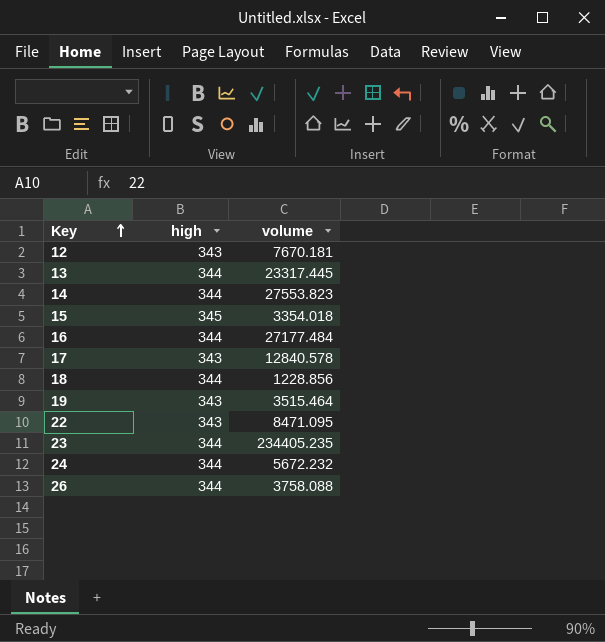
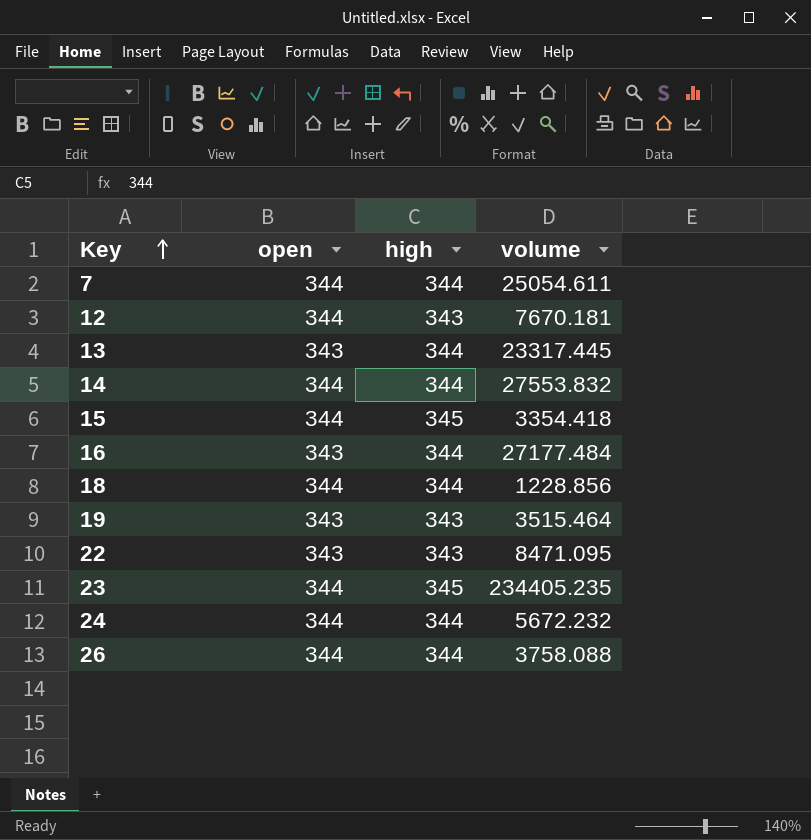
column open | position: none -> 2
row 17: 343 | 12840.578 -> none
row 7: none -> 344 | 344 | 25054.611
14 | volume: 27553.823 -> 27553.832
15 | volume: 3354.018 -> 3354.418
23 | high: 344 -> 345

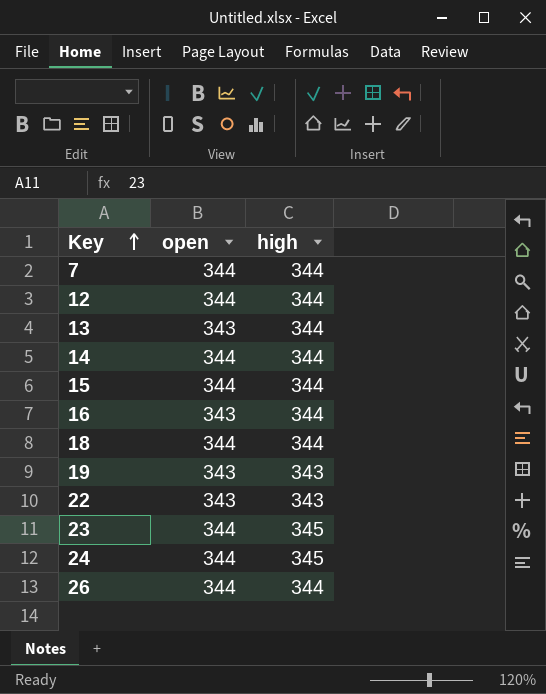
column volume | position: 4 -> none
12 | high: 343 -> 344
15 | high: 345 -> 344
24 | high: 344 -> 345

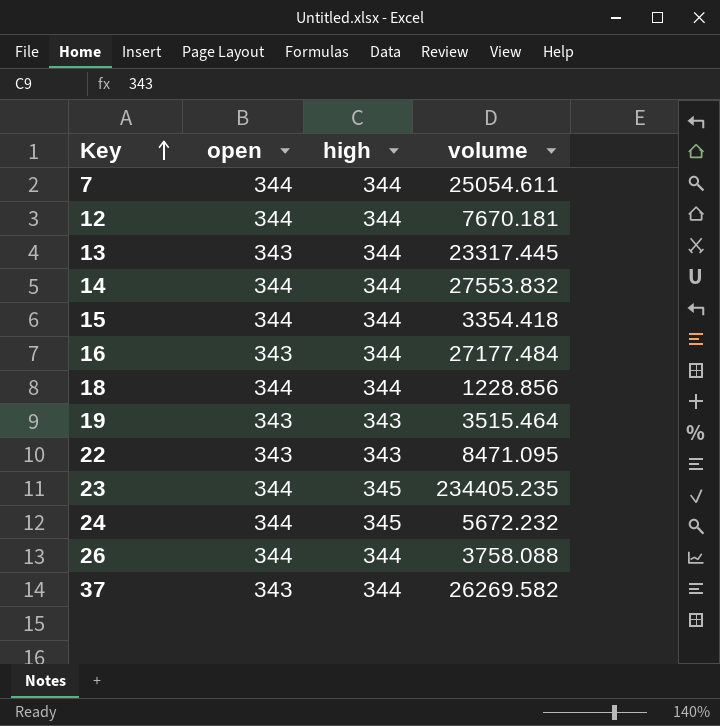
column volume | position: none -> 4
row 37: none -> 343 | 344 | 26269.582

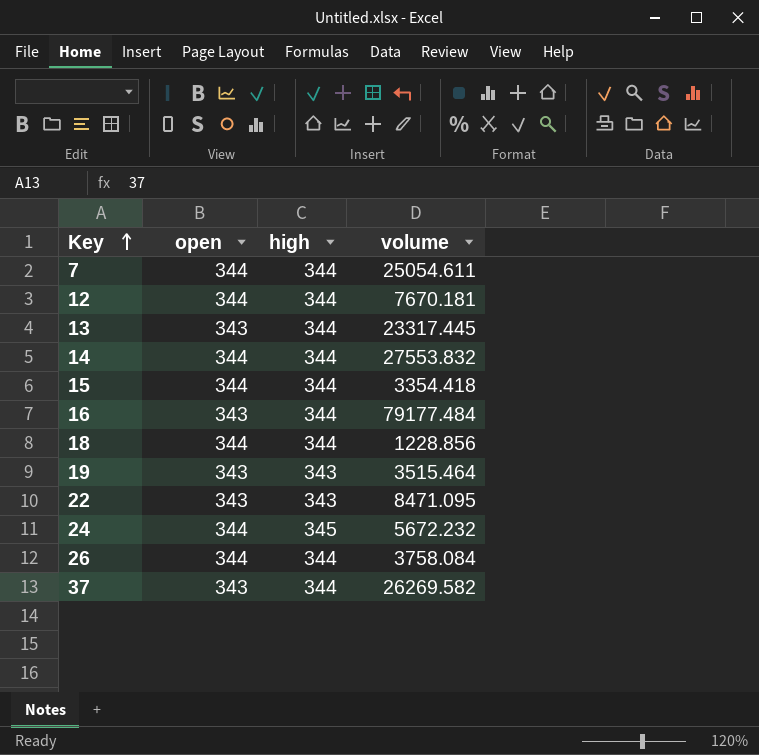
row 23: 344 | 345 | 234405.235 -> none
16 | volume: 27177.484 -> 79177.484
26 | volume: 3758.088 -> 3758.084

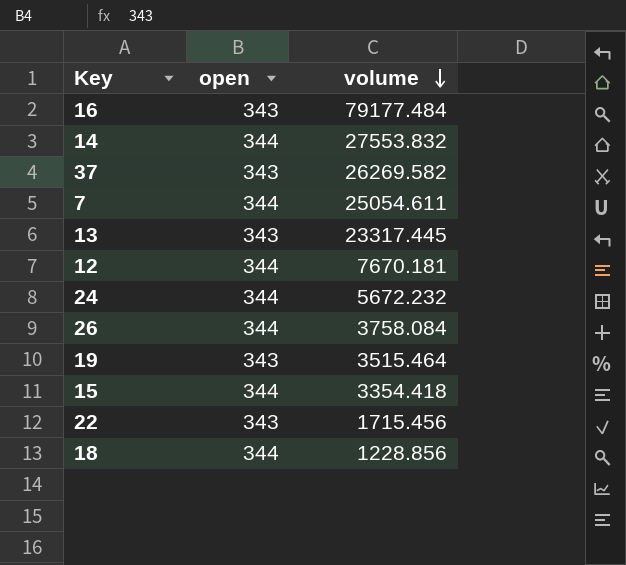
row order: Key ascending -> volume descending
column high | position: 3 -> none
22 | volume: 8471.095 -> 1715.456

